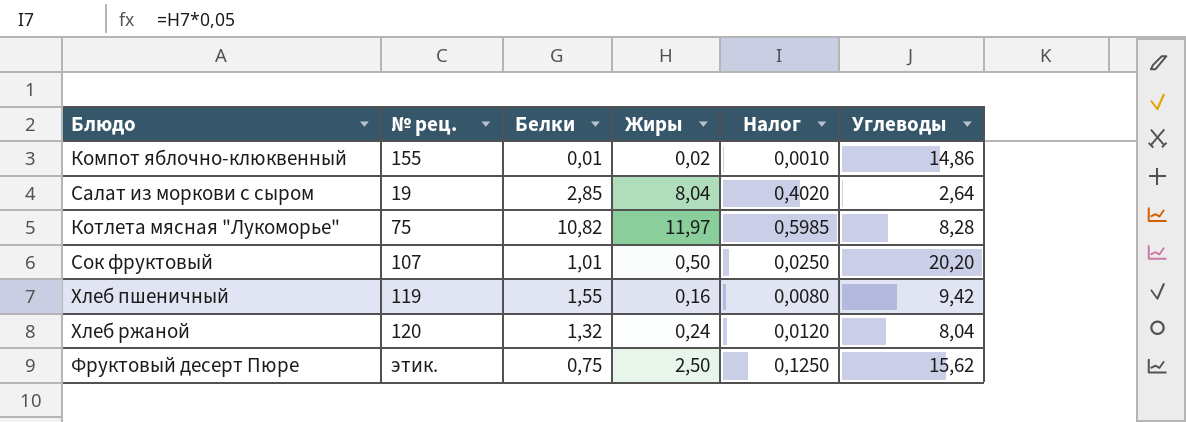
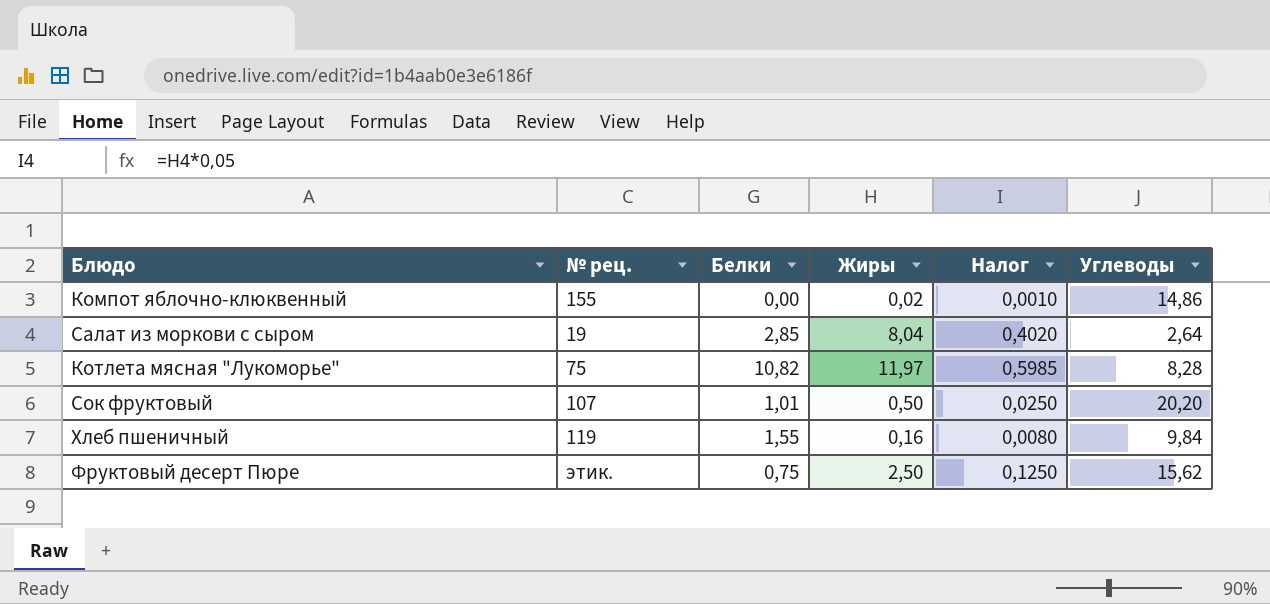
row Хлеб ржаной: 120 | 1,32 | 0,24 | 0,0120 | 8,04 -> none
Компот яблочно-клюквенный | Белки: 0,01 -> 0,00
Хлеб пшеничный | Углеводы: 9,42 -> 9,84

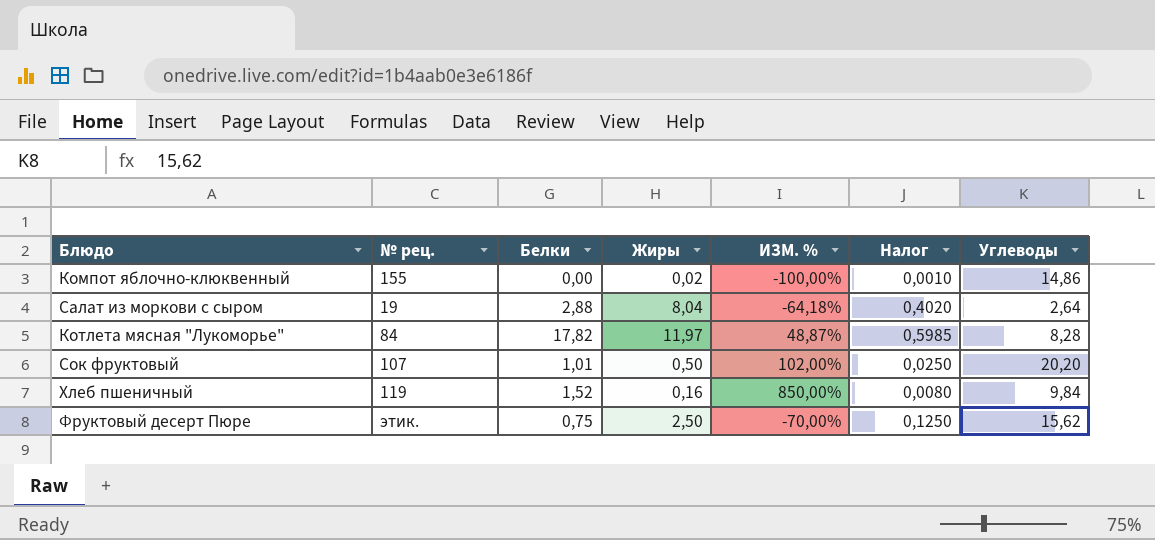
column ИЗМ. % | formula: none -> ([Белки] - [Жиры]) / [Жиры]
Салат из моркови с сыром | Белки: 2,85 -> 2,88
Котлета мясная "Лукоморье" | № рец.: 75 -> 84
Котлета мясная "Лукоморье" | Белки: 10,82 -> 17,82
Хлеб пшеничный | Белки: 1,55 -> 1,52

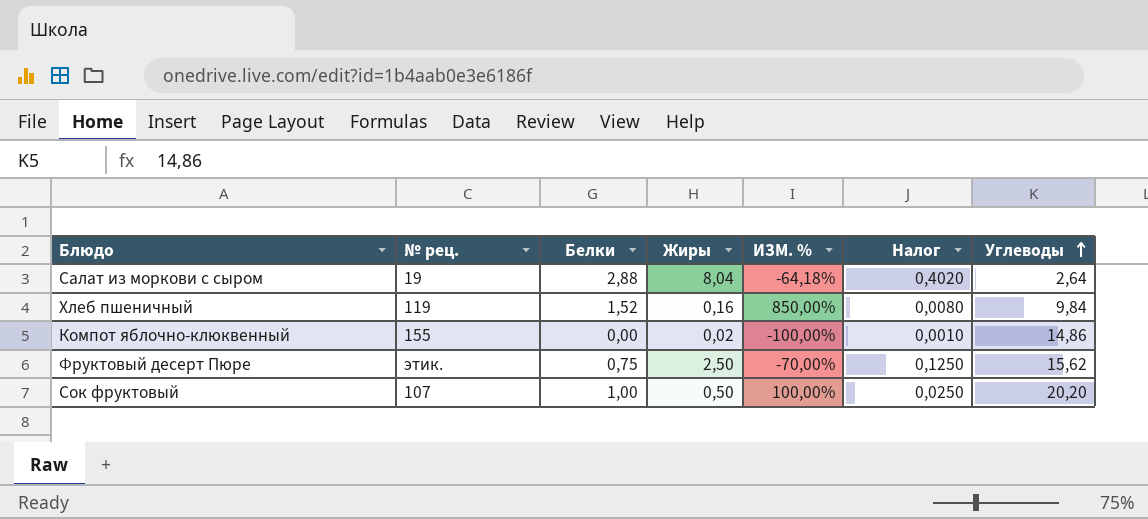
row order: none -> Углеводы ascending
row Котлета мясная "Лукоморье": 84 | 17,82 | 11,97 | 48,87% | 0,5985 | 8,28 -> none
Сок фруктовый | Белки: 1,01 -> 1,00
Сок фруктовый | ИЗМ. %: 102,00% -> 100,00%

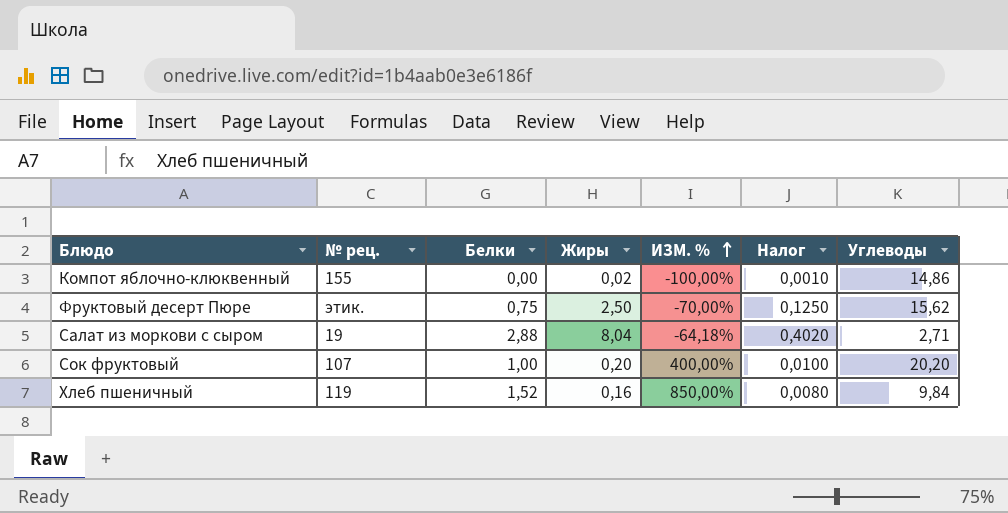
row order: Углеводы ascending -> ИЗМ. % ascending
Салат из моркови с сыром | Углеводы: 2,64 -> 2,71
Сок фруктовый | Жиры: 0,50 -> 0,20
Сок фруктовый | ИЗМ. %: 100,00% -> 400,00%
Сок фруктовый | Налог: 0,0250 -> 0,0100

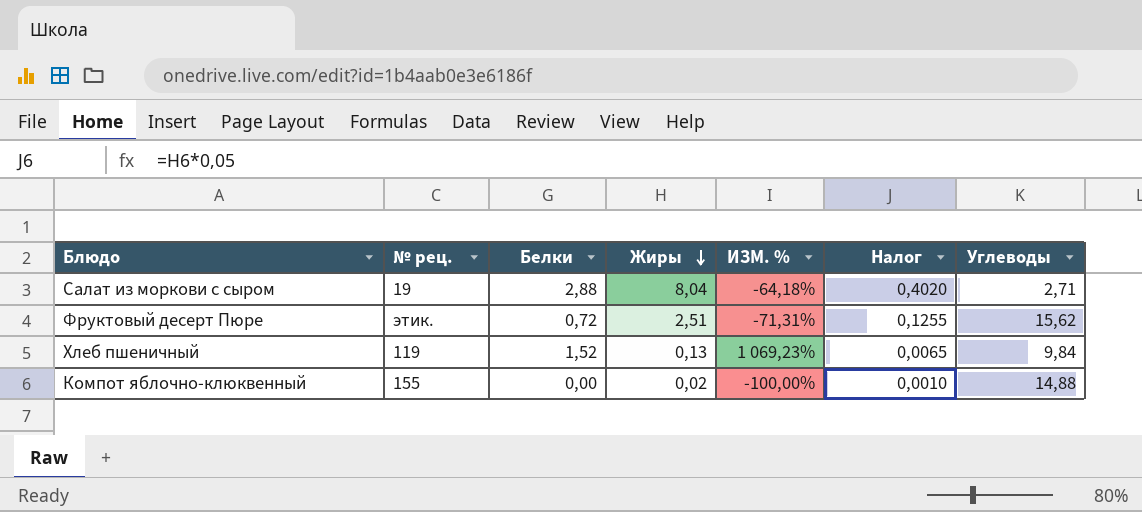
row order: ИЗМ. % ascending -> Жиры descending
row Сок фруктовый: 107 | 1,00 | 0,20 | 400,00% | 0,0100 | 20,20 -> none
Фруктовый десерт Пюре | Белки: 0,75 -> 0,72
Фруктовый десерт Пюре | Жиры: 2,50 -> 2,51
Фруктовый десерт Пюре | ИЗМ. %: -70,00% -> -71,31%
Фруктовый десерт Пюре | Налог: 0,1250 -> 0,1255
Хлеб пшеничный | Жиры: 0,16 -> 0,13
Хлеб пшеничный | ИЗМ. %: 850,00% -> 1 069,23%
Хлеб пшеничный | Налог: 0,0080 -> 0,0065
Компот яблочно-клюквенный | Углеводы: 14,86 -> 14,88

